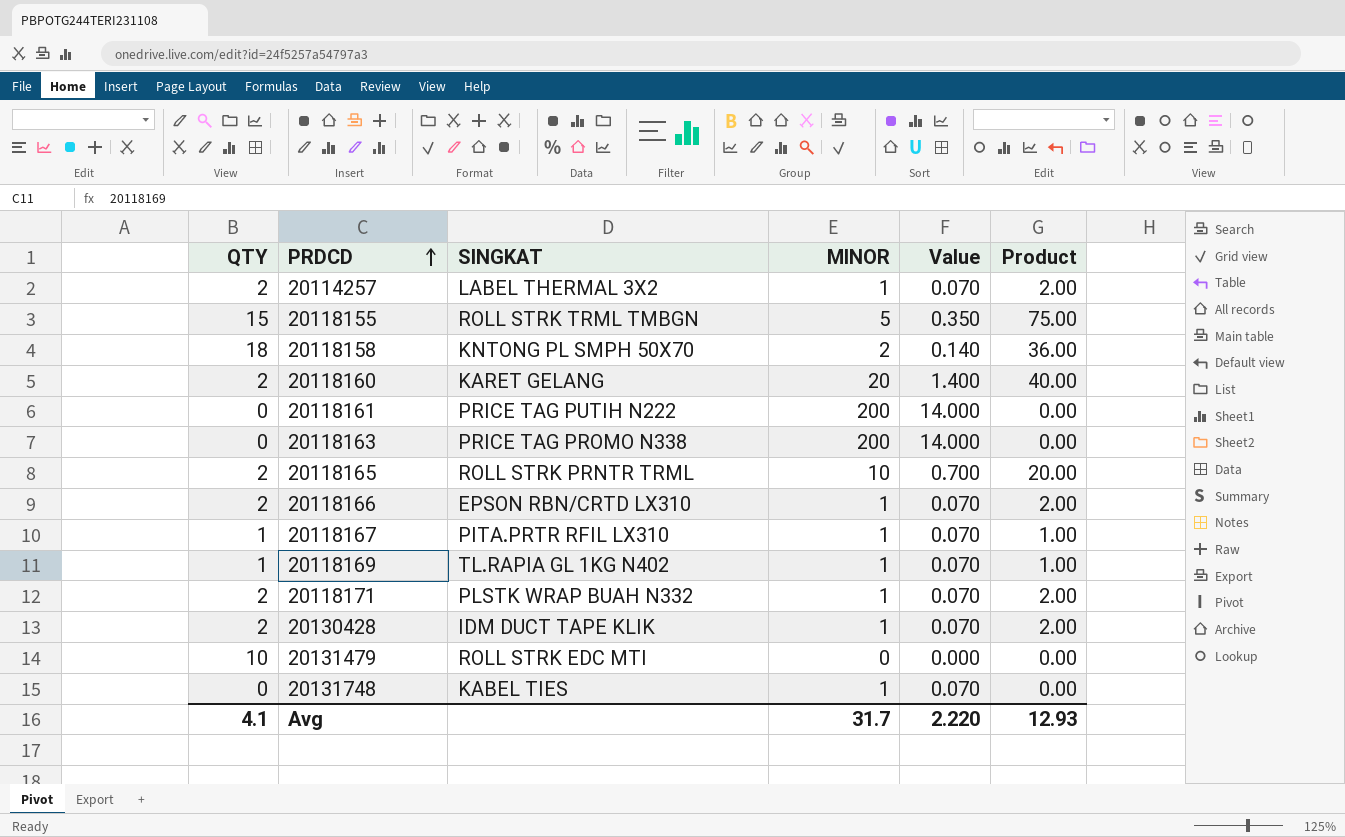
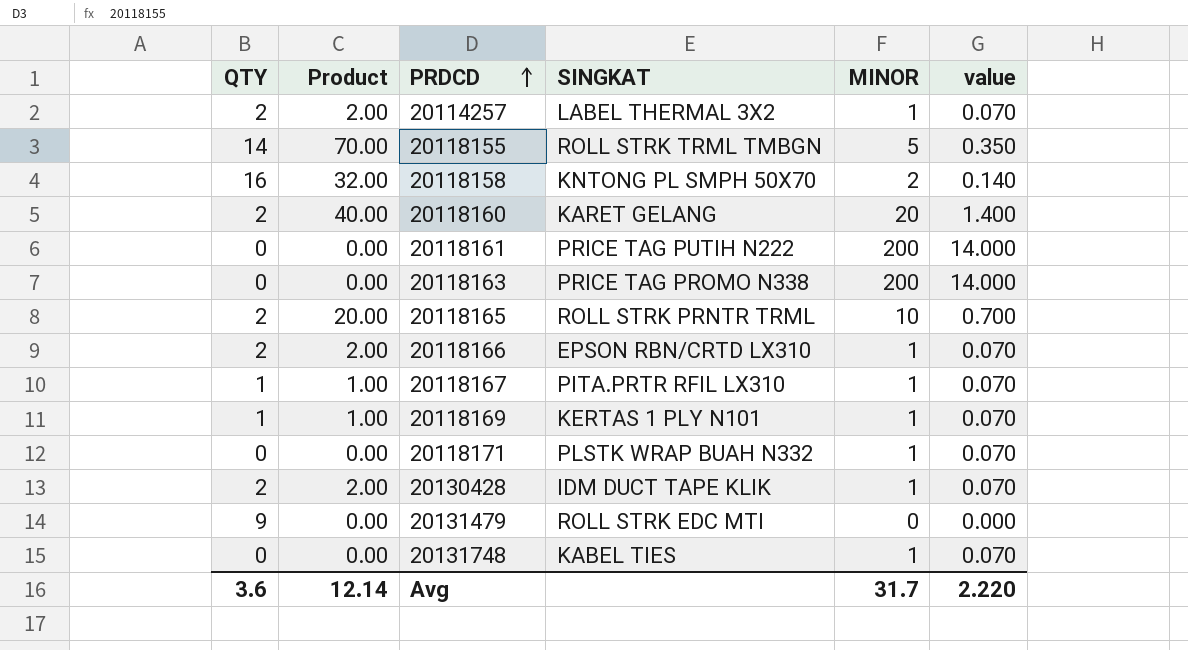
column Product | position: 6 -> 2
column name: Value -> value
20118155 | QTY: 15 -> 14
20118155 | Product: 75.00 -> 70.00
20118158 | QTY: 18 -> 16
20118158 | Product: 36.00 -> 32.00
20118169 | SINGKAT: TL.RAPIA GL 1KG N402 -> KERTAS 1 PLY N101
20118171 | QTY: 2 -> 0
20118171 | Product: 2.00 -> 0.00
20131479 | QTY: 10 -> 9
Avg | QTY: 4.1 -> 3.6
Avg | Product: 12.93 -> 12.14

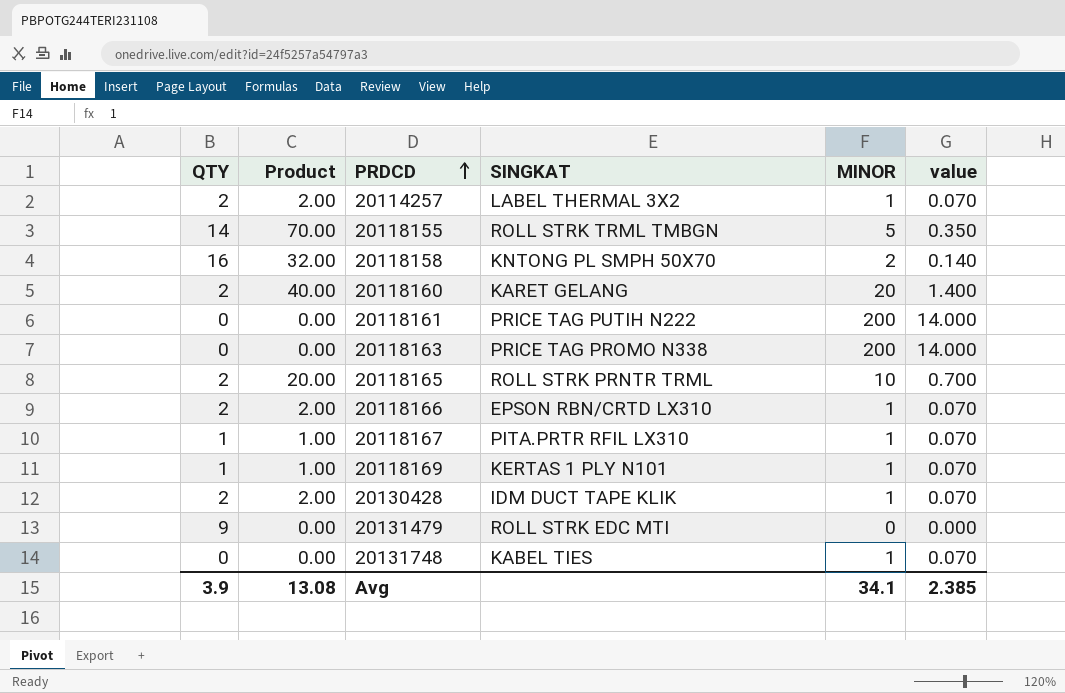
row 20118171: 0 | 0.00 | PLSTK WRAP BUAH N332 | 1 | 0.070 -> none
Avg | QTY: 3.6 -> 3.9
Avg | Product: 12.14 -> 13.08
Avg | MINOR: 31.7 -> 34.1
Avg | value: 2.220 -> 2.385

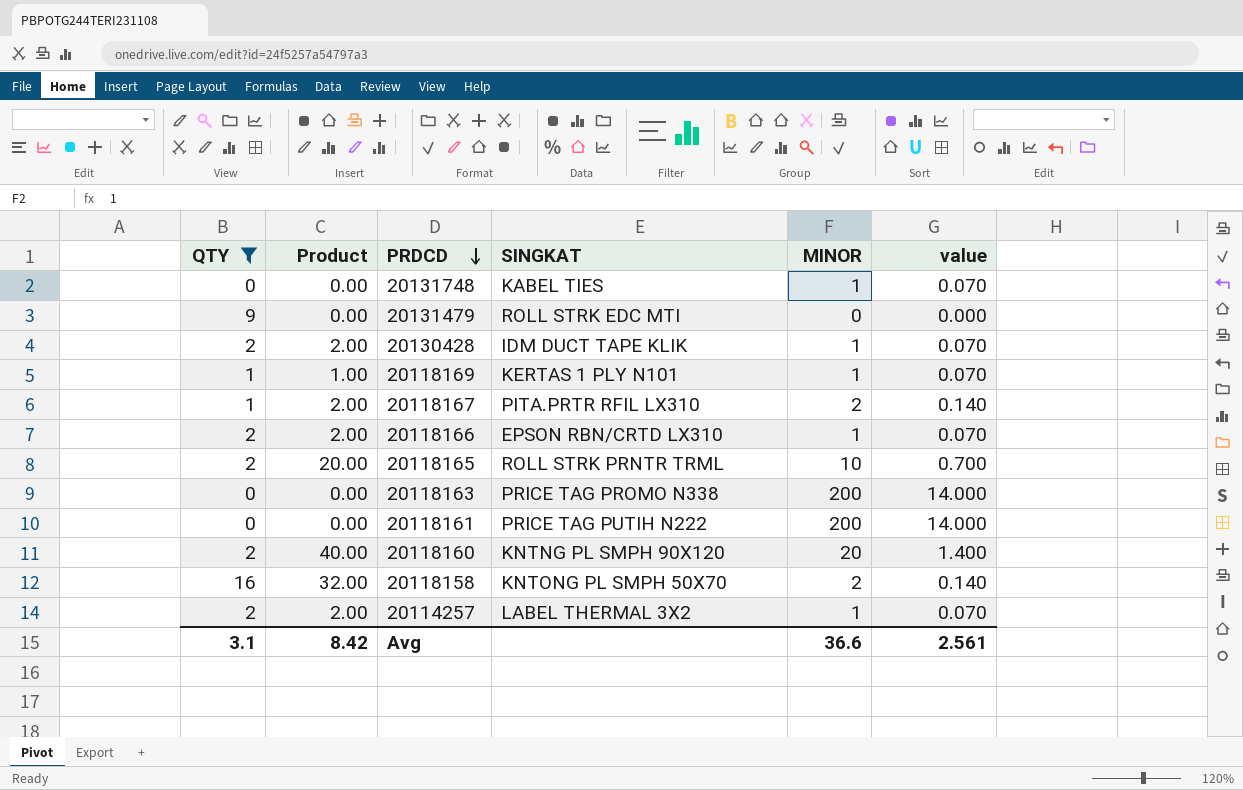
filter: none -> QTY != 14
row order: PRDCD ascending -> PRDCD descending
20118167 | Product: 1.00 -> 2.00
20118167 | MINOR: 1 -> 2
20118167 | value: 0.070 -> 0.140
20118160 | SINGKAT: KARET GELANG -> KNTNG PL SMPH 90X120
Avg | QTY: 3.9 -> 3.1
Avg | Product: 13.08 -> 8.42
Avg | MINOR: 34.1 -> 36.6
Avg | value: 2.385 -> 2.561

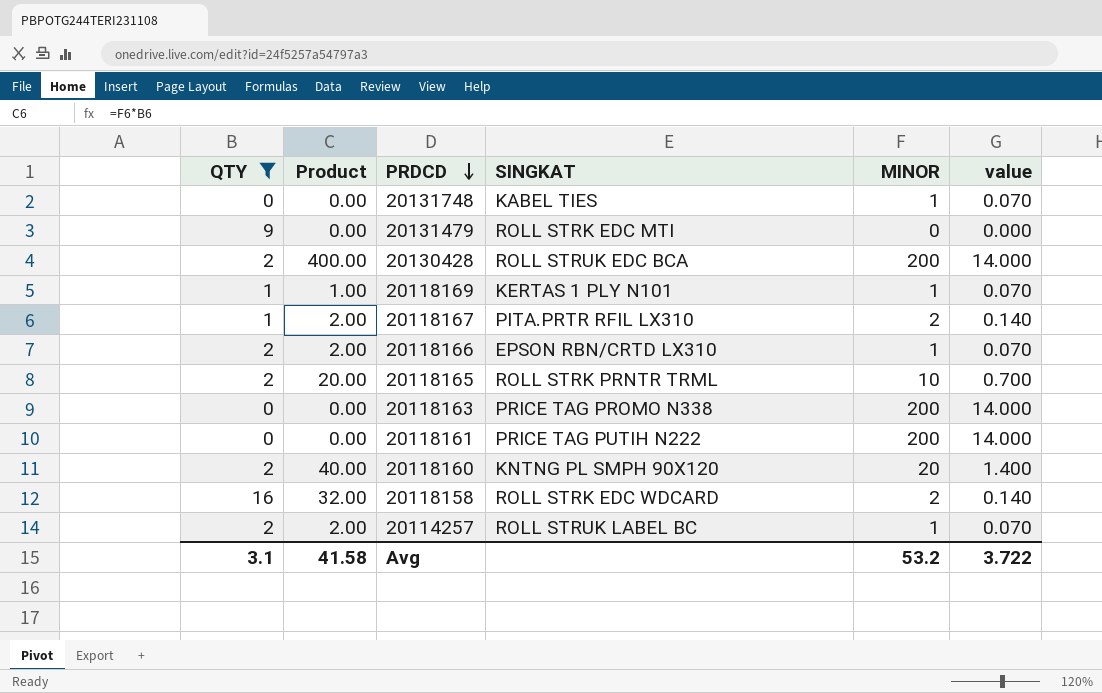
20130428 | Product: 2.00 -> 400.00
20130428 | SINGKAT: IDM DUCT TAPE KLIK -> ROLL STRUK EDC BCA
20130428 | MINOR: 1 -> 200
20130428 | value: 0.070 -> 14.000
20118158 | SINGKAT: KNTONG PL SMPH 50X70 -> ROLL STRK EDC WDCARD
20114257 | SINGKAT: LABEL THERMAL 3X2 -> ROLL STRUK LABEL BC
Avg | Product: 8.42 -> 41.58
Avg | MINOR: 36.6 -> 53.2
Avg | value: 2.561 -> 3.722

